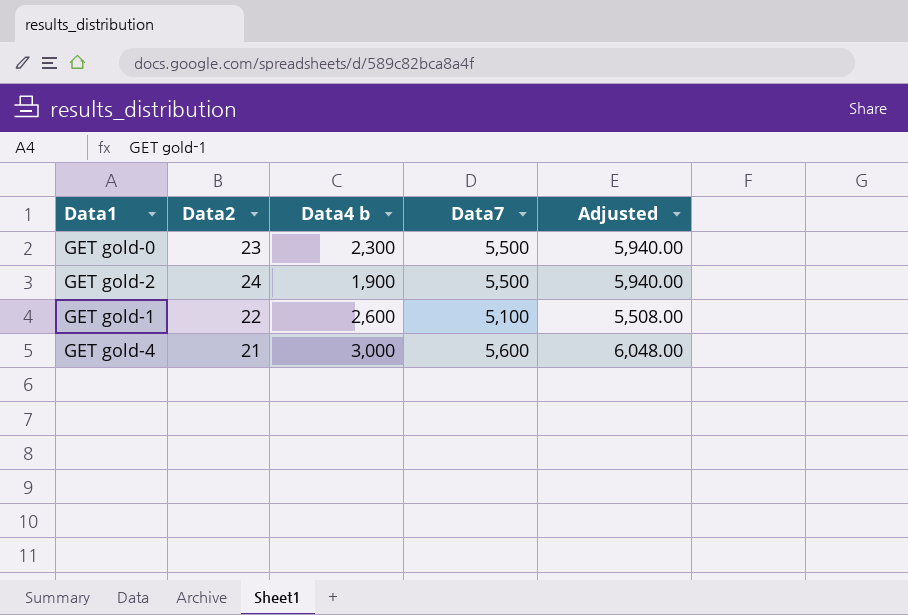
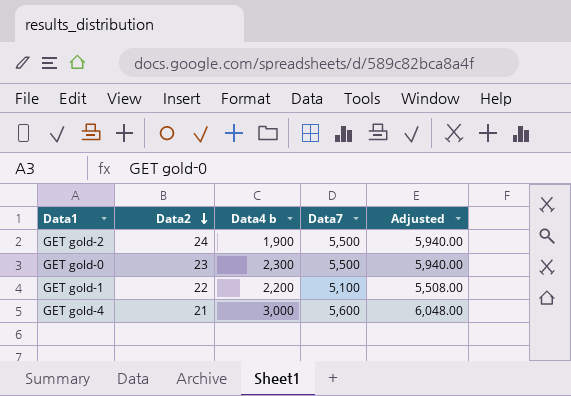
row order: none -> Data2 descending
GET gold-1 | Data4 b: 2,600 -> 2,200

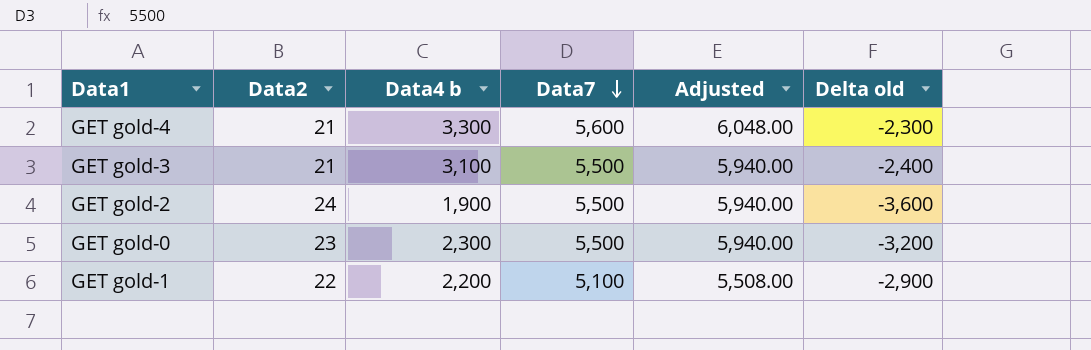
row order: Data2 descending -> Data7 descending
column Delta old | formula: none -> [Data4 b] - [Data7]
GET gold-4 | Data4 b: 3,000 -> 3,300
row GET gold-3: none -> 21 | 3,100 | 5,500 | 5,940.00 | -2,400

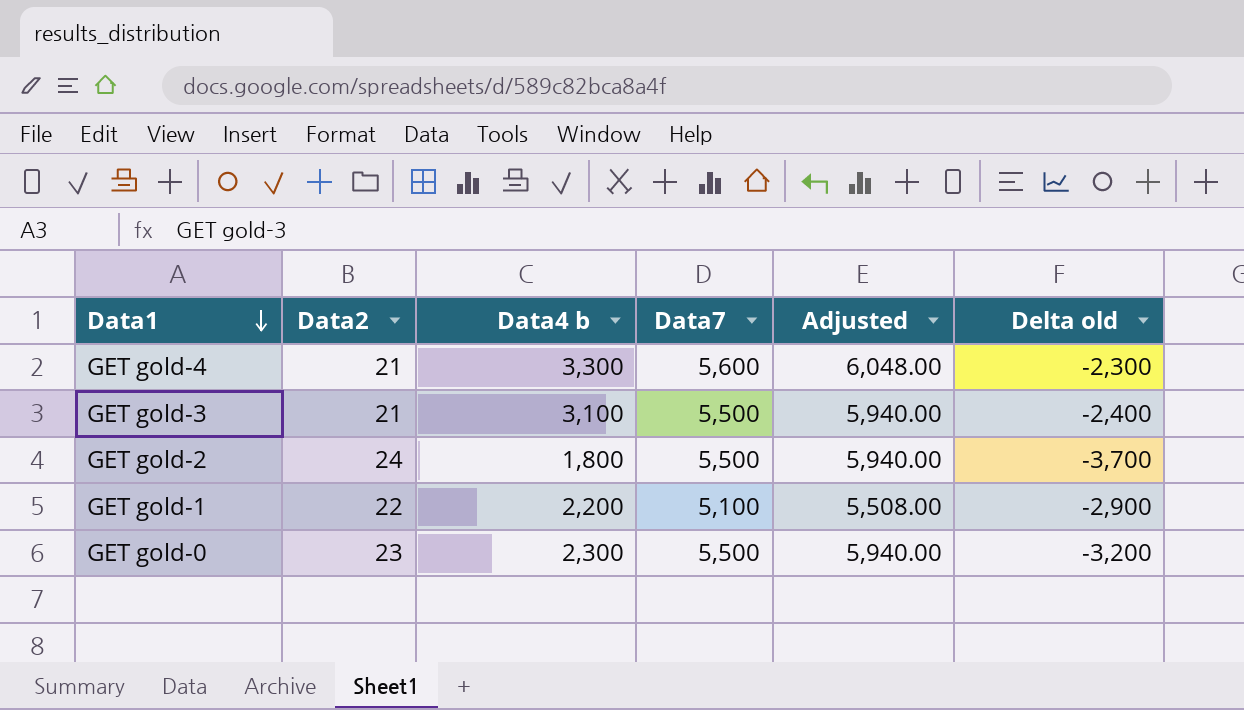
row order: Data7 descending -> Data1 descending
GET gold-2 | Data4 b: 1,900 -> 1,800
GET gold-2 | Delta old: -3,600 -> -3,700

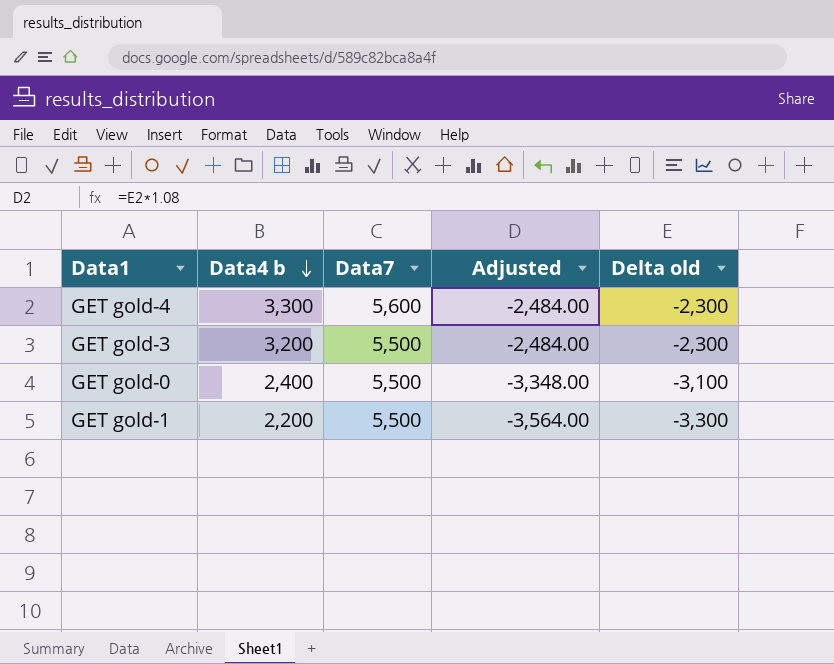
row order: Data1 descending -> Data4 b descending
column Data2 | position: 2 -> none
column Adjusted | formula: [Data7] * 1.08 -> [Delta old] * 1.08
row GET gold-2: 24 | 1,800 | 5,500 | 5,940.00 | -3,700 -> none
GET gold-3 | Data4 b: 3,100 -> 3,200
GET gold-3 | Delta old: -2,400 -> -2,300
GET gold-0 | Data4 b: 2,300 -> 2,400
GET gold-0 | Delta old: -3,200 -> -3,100
GET gold-1 | Data7: 5,100 -> 5,500
GET gold-1 | Delta old: -2,900 -> -3,300

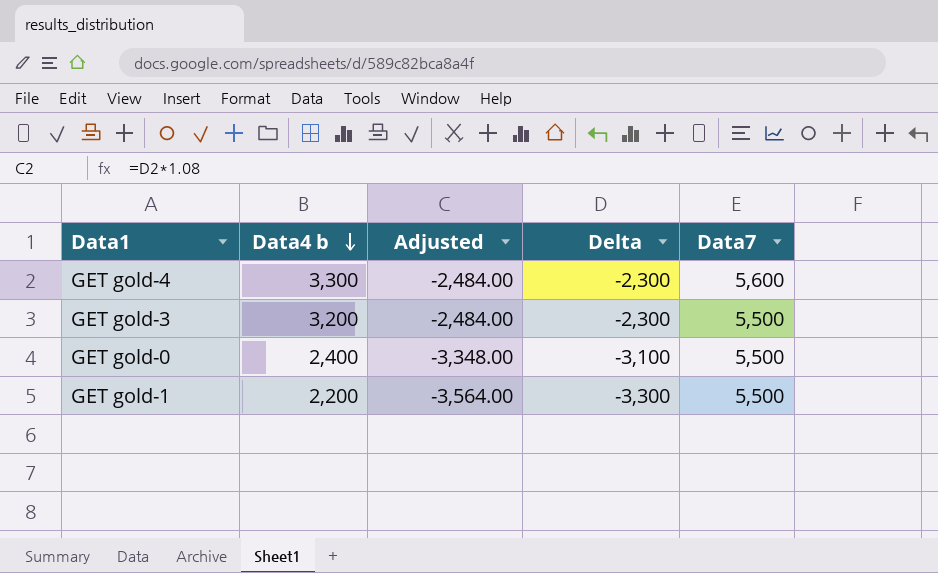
column name: Delta old -> Delta
column Data7 | position: 3 -> 5

